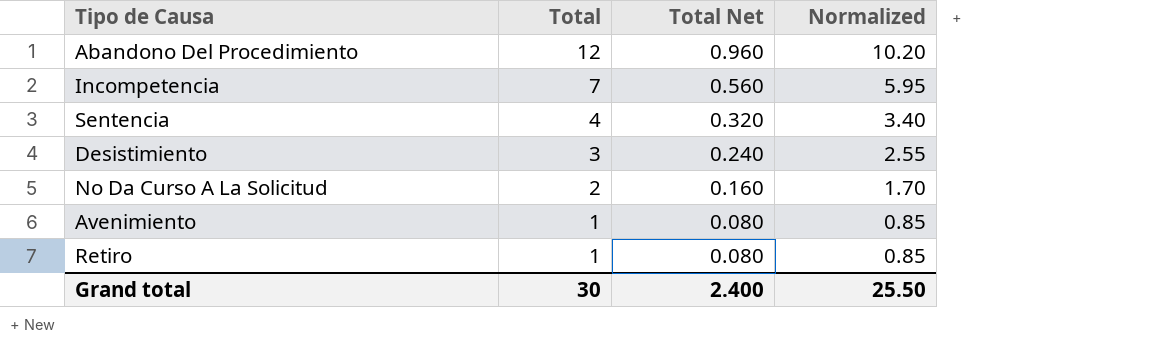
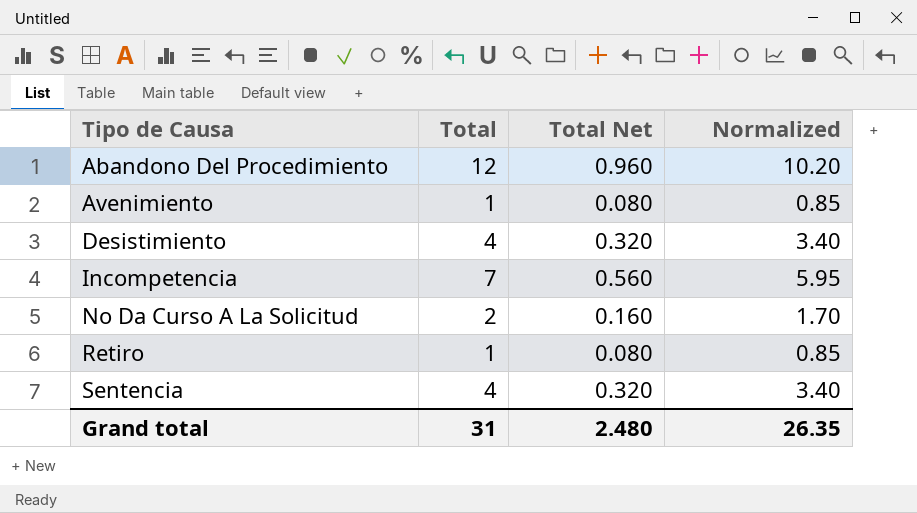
row order: Total descending -> Tipo de Causa ascending
Desistimiento | Total: 3 -> 4
Desistimiento | Total Net: 0.240 -> 0.320
Desistimiento | Normalized: 2.55 -> 3.40
Grand total | Total: 30 -> 31
Grand total | Total Net: 2.400 -> 2.480
Grand total | Normalized: 25.50 -> 26.35

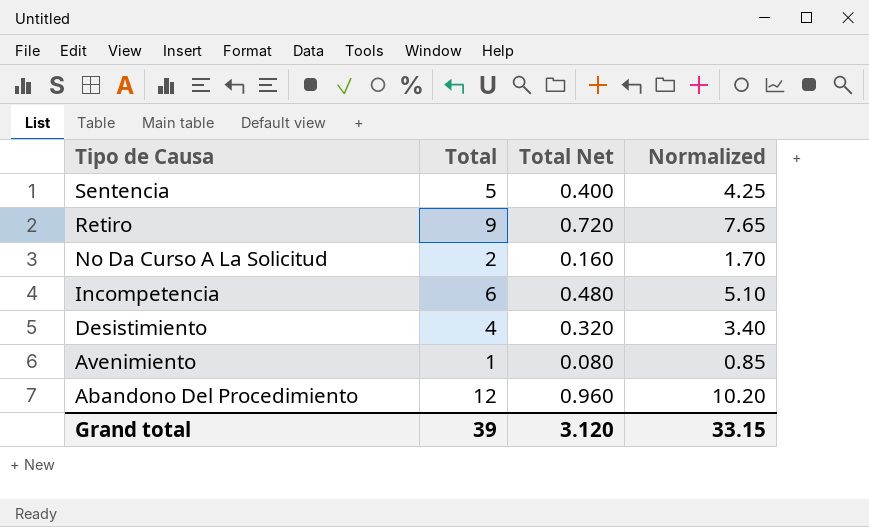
row order: Tipo de Causa ascending -> Tipo de Causa descending
Sentencia | Total: 4 -> 5
Sentencia | Total Net: 0.320 -> 0.400
Sentencia | Normalized: 3.40 -> 4.25
Retiro | Total: 1 -> 9
Retiro | Total Net: 0.080 -> 0.720
Retiro | Normalized: 0.85 -> 7.65
Incompetencia | Total: 7 -> 6
Incompetencia | Total Net: 0.560 -> 0.480
Incompetencia | Normalized: 5.95 -> 5.10
Grand total | Total: 31 -> 39
Grand total | Total Net: 2.480 -> 3.120
Grand total | Normalized: 26.35 -> 33.15

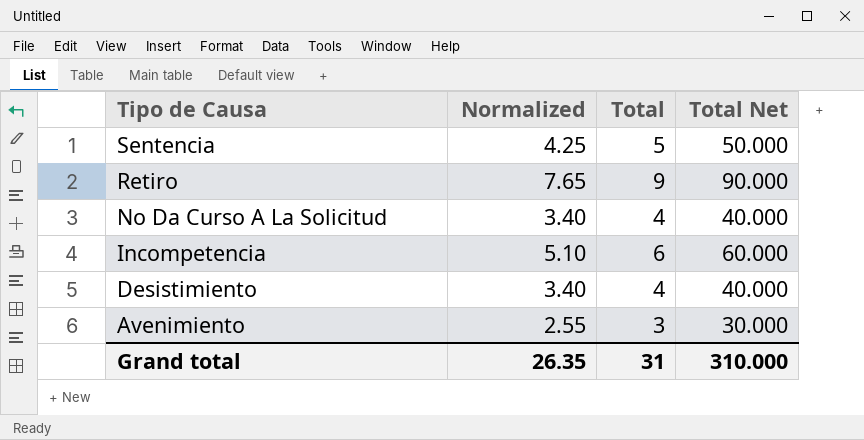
column Normalized | position: 4 -> 2
column Total Net | formula: [Total] * 0.08 -> [Total] * 10
row Abandono Del Procedimiento: 12 | 0.960 | 10.20 -> none
No Da Curso A La Solicitud | Normalized: 1.70 -> 3.40
No Da Curso A La Solicitud | Total: 2 -> 4
Avenimiento | Normalized: 0.85 -> 2.55
Avenimiento | Total: 1 -> 3
Grand total | Normalized: 33.15 -> 26.35
Grand total | Total: 39 -> 31
Grand total | Total Net: 3.120 -> 310.000

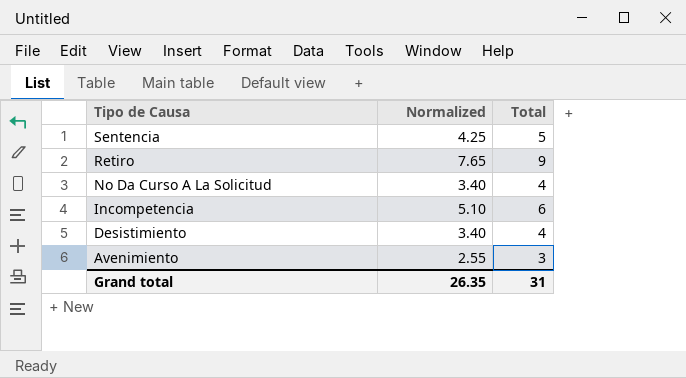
column Total Net | formula: [Total] * 10 -> none

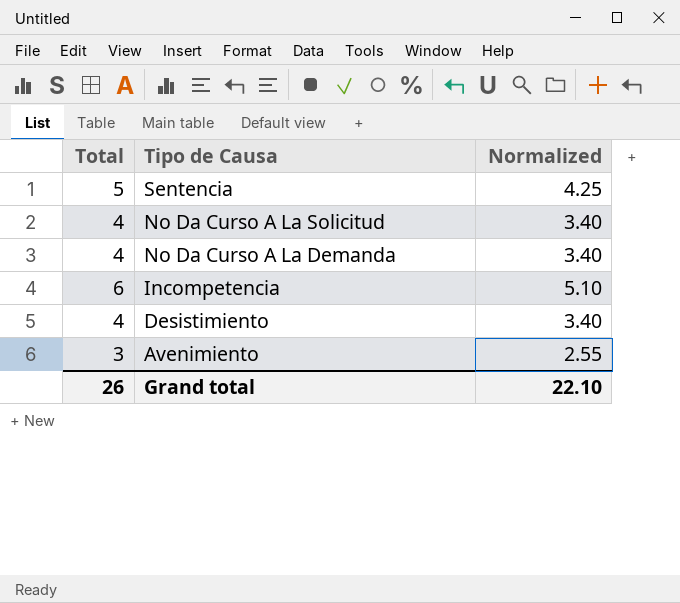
column Total | position: 3 -> 1
row Retiro: 7.65 | 9 -> none
row No Da Curso A La Demanda: none -> 4 | 3.40
Grand total | Total: 31 -> 26
Grand total | Normalized: 26.35 -> 22.10

